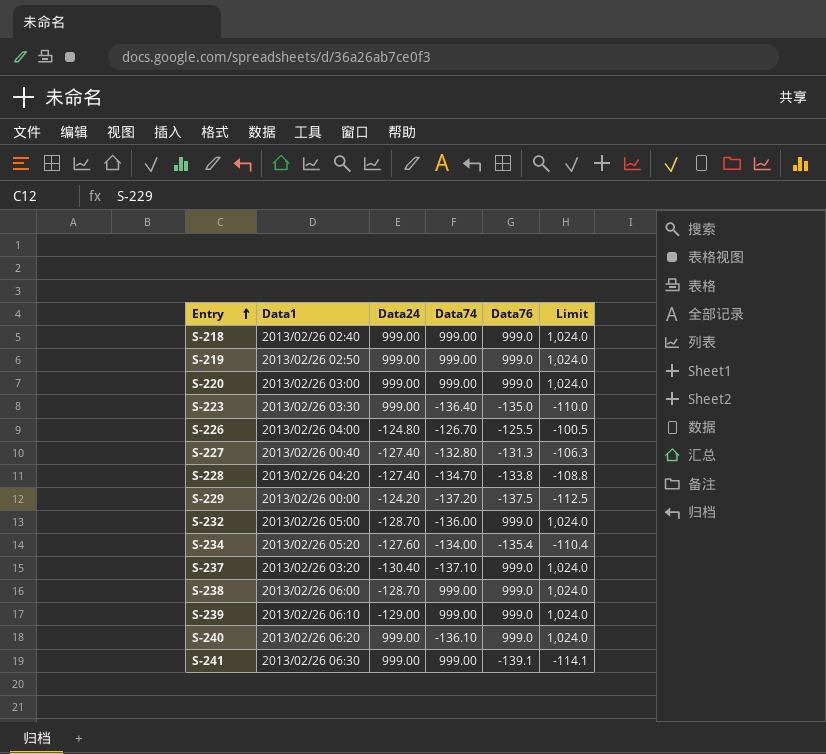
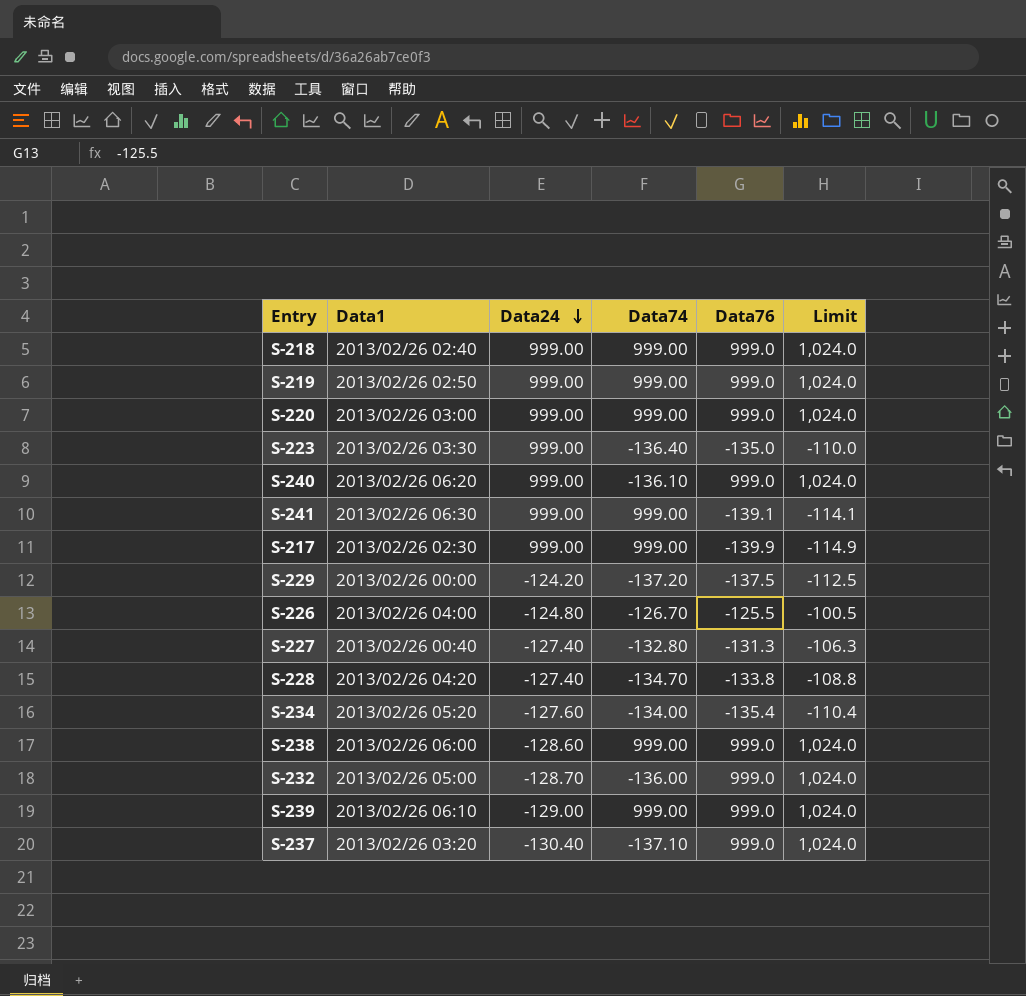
row order: Entry ascending -> Data24 descending
row S-217: none -> 2013/02/26 02:30 | 999.00 | 999.00 | -139.9 | -114.9
S-238 | Data24: -128.70 -> -128.60

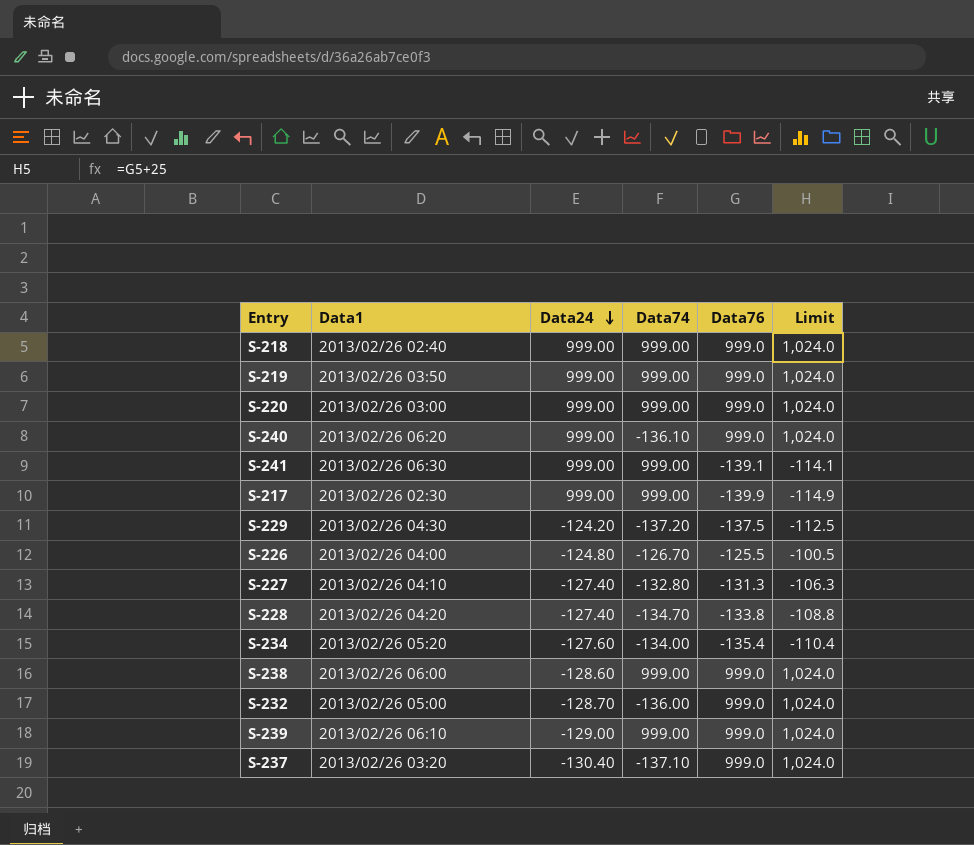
row S-223: 2013/02/26 03:30 | 999.00 | -136.40 | -135.0 | -110.0 -> none
S-219 | Data1: 2013/02/26 02:50 -> 2013/02/26 03:50
S-229 | Data1: 2013/02/26 00:00 -> 2013/02/26 04:30
S-227 | Data1: 2013/02/26 00:40 -> 2013/02/26 04:10

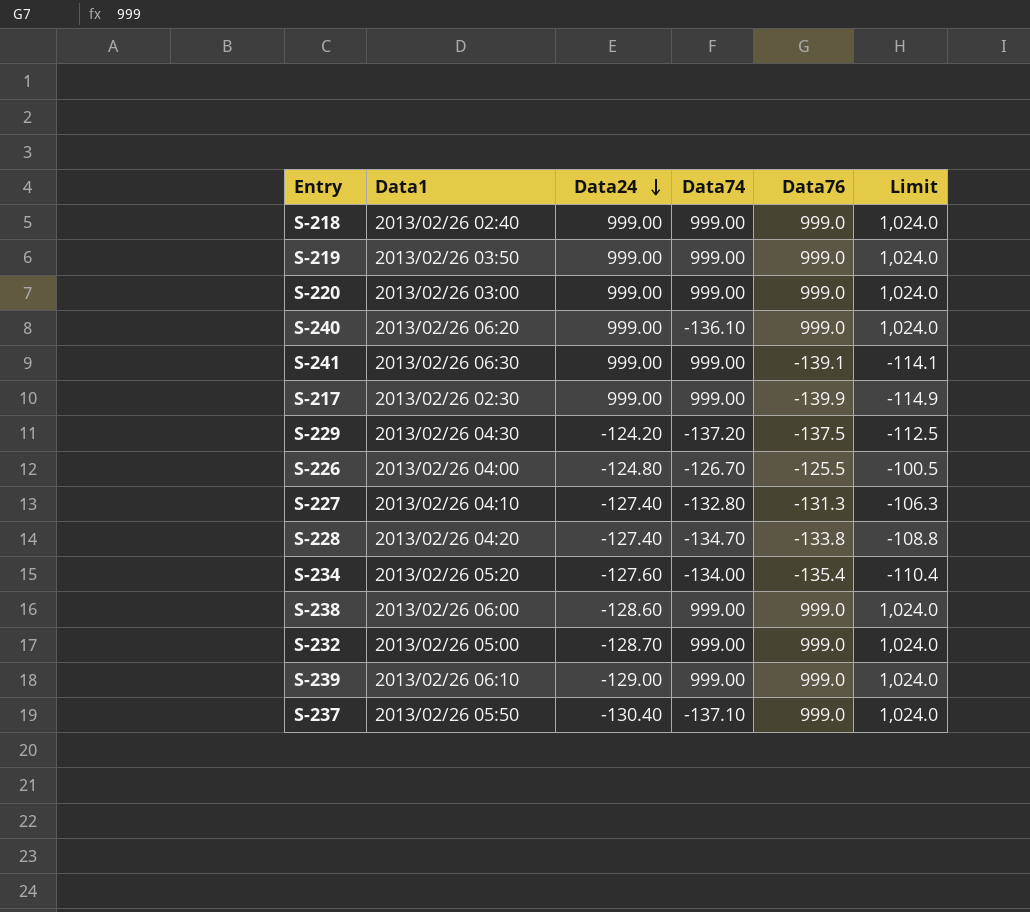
S-232 | Data74: -136.00 -> 999.00
S-237 | Data1: 2013/02/26 03:20 -> 2013/02/26 05:50

